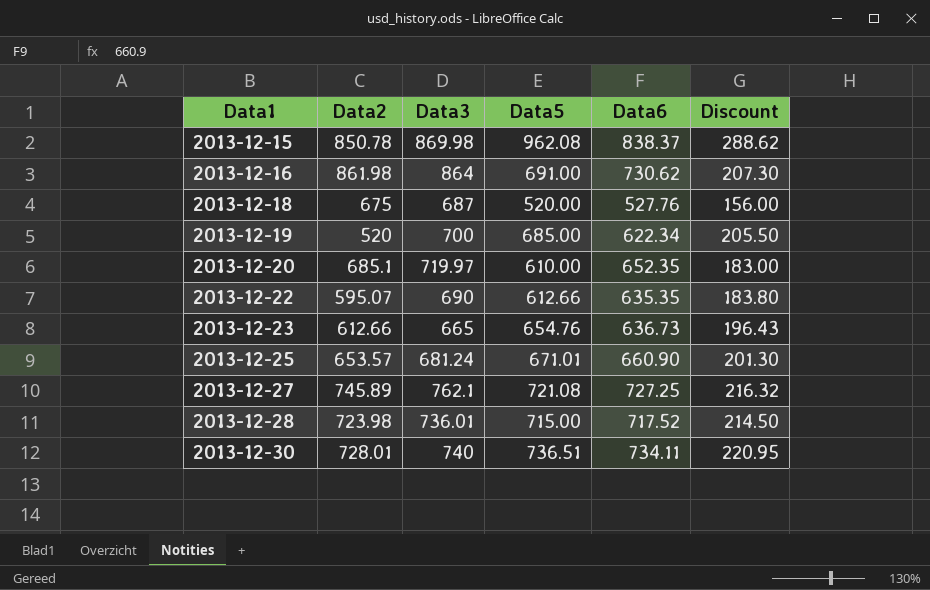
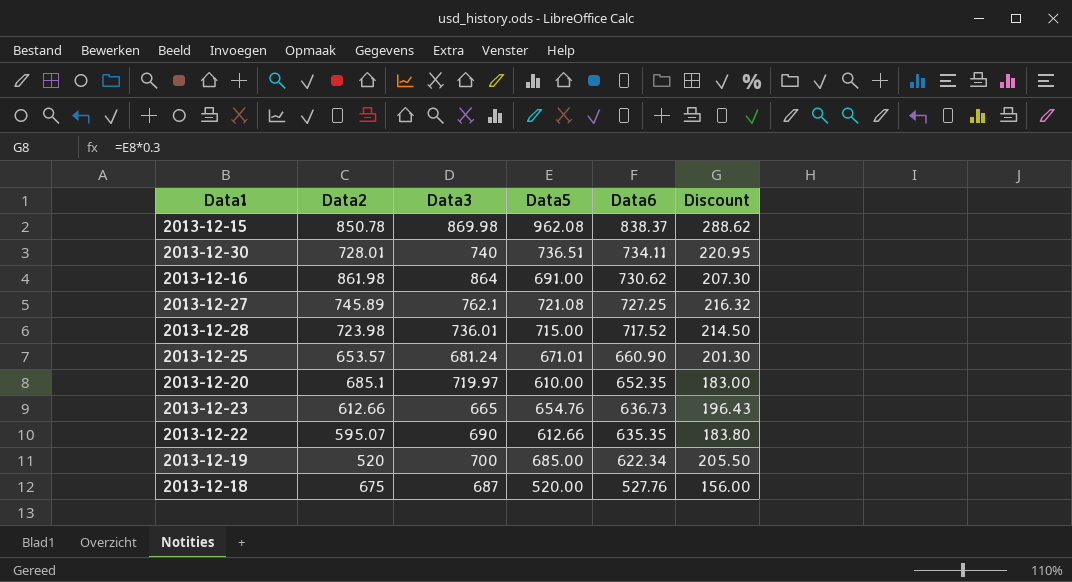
row order: Data1 ascending -> Data6 descending

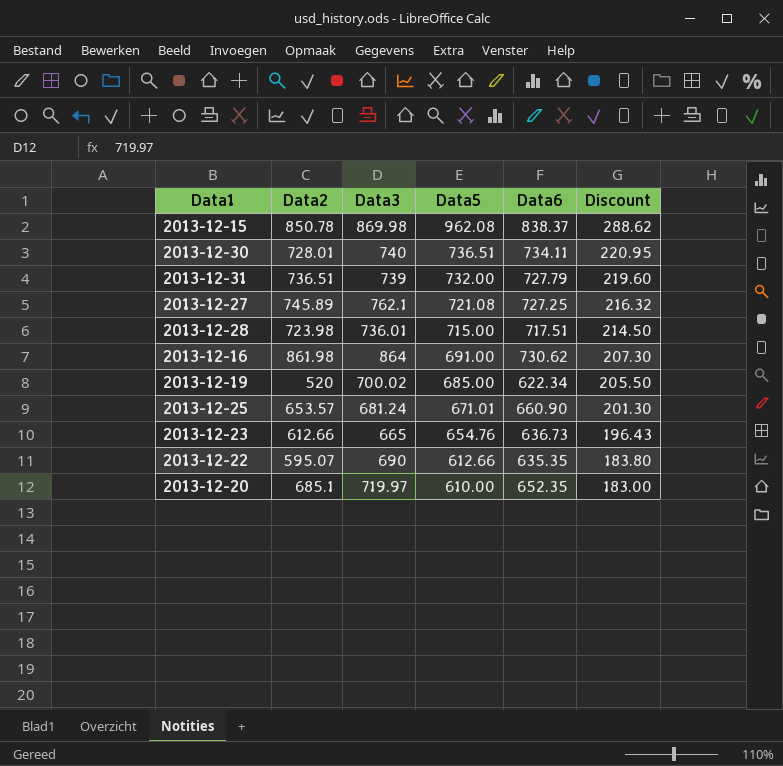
row order: Data6 descending -> Data5 descending
row 2013-12-18: 675 | 687 | 520.00 | 527.76 | 156.00 -> none
row 2013-12-31: none -> 736.51 | 739 | 732.00 | 727.79 | 219.60
2013-12-28 | Data6: 717.52 -> 717.51
2013-12-19 | Data3: 700 -> 700.02

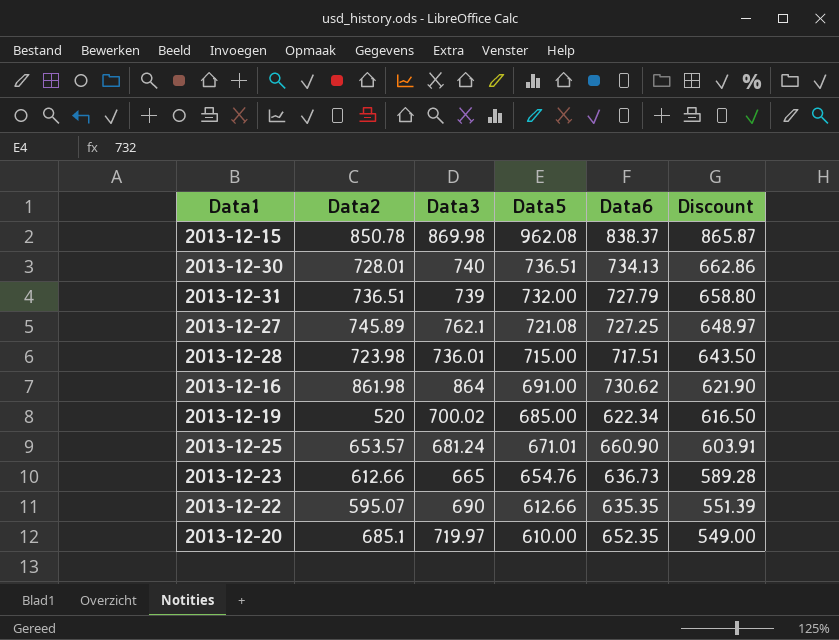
column Discount | formula: [Data5] * 0.3 -> [Data5] * 0.9
2013-12-30 | Data6: 734.11 -> 734.13

